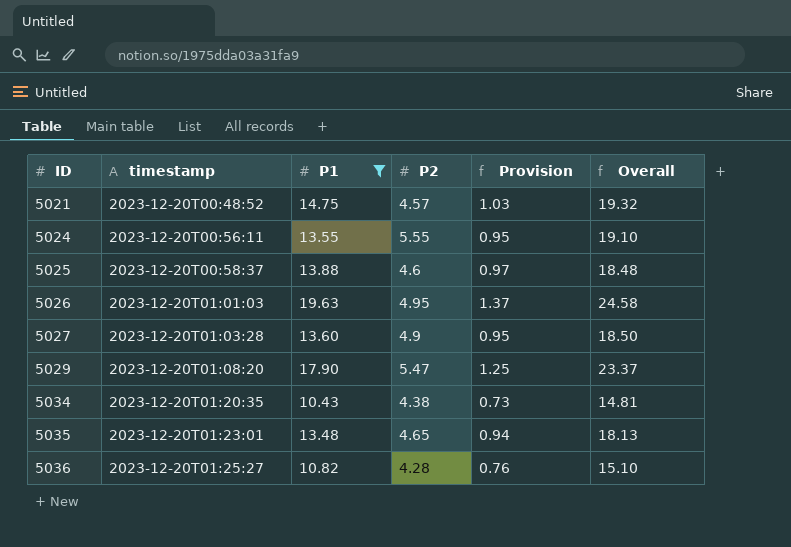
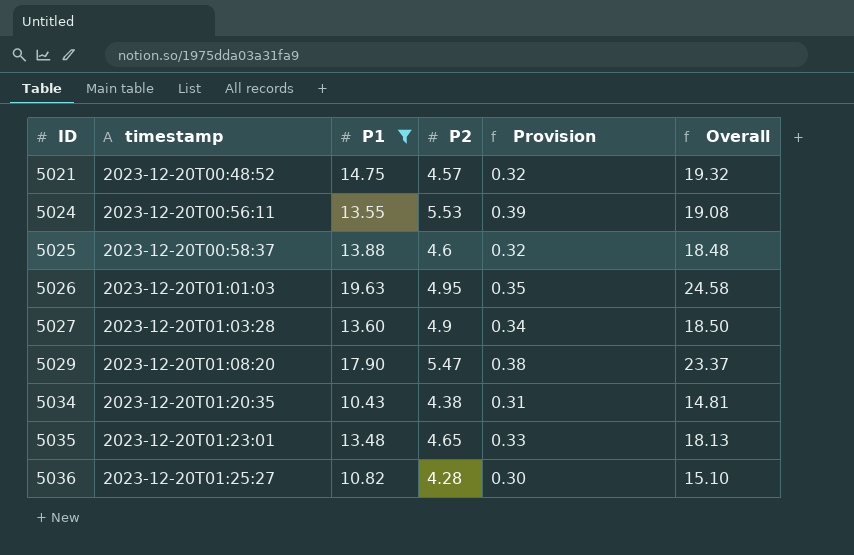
column Provision | formula: [P1] * 0.07 -> [P2] * 0.07
5024 | P2: 5.55 -> 5.53
5024 | Overall: 19.10 -> 19.08

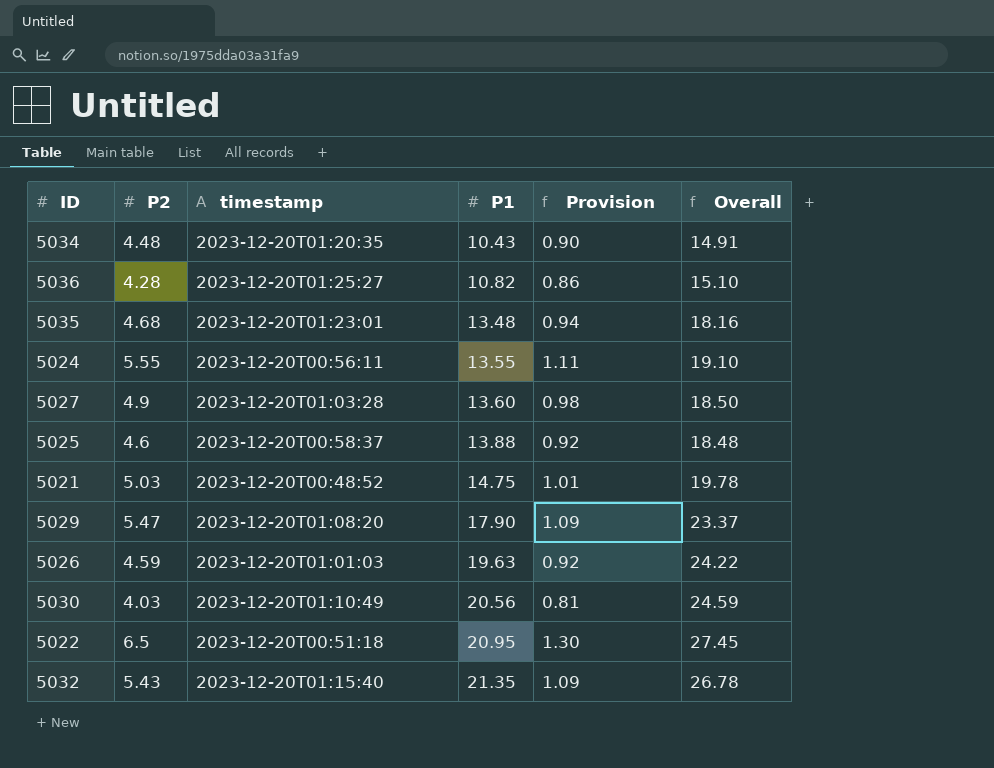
filter: P1 <= 19.63 -> none
row order: ID ascending -> P1 ascending
column P2 | position: 4 -> 2
column Provision | formula: [P2] * 0.07 -> [P2] * 0.2
5034 | P2: 4.38 -> 4.48
5034 | Overall: 14.81 -> 14.91
5035 | P2: 4.65 -> 4.68
5035 | Overall: 18.13 -> 18.16
5024 | P2: 5.53 -> 5.55
5024 | Overall: 19.08 -> 19.10
5021 | P2: 4.57 -> 5.03
5021 | Overall: 19.32 -> 19.78
5026 | P2: 4.95 -> 4.59
5026 | Overall: 24.58 -> 24.22

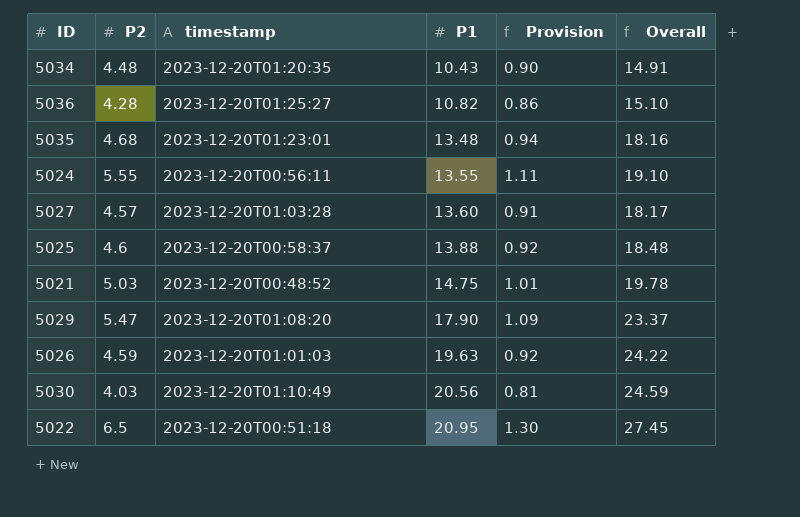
row 5032: 5.43 | 2023-12-20T01:15:40 | 21.35 | 1.09 | 26.78 -> none
5027 | P2: 4.9 -> 4.57
5027 | Provision: 0.98 -> 0.91
5027 | Overall: 18.50 -> 18.17

